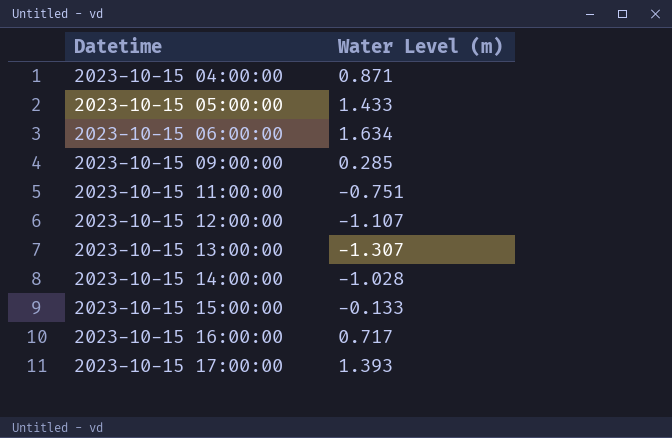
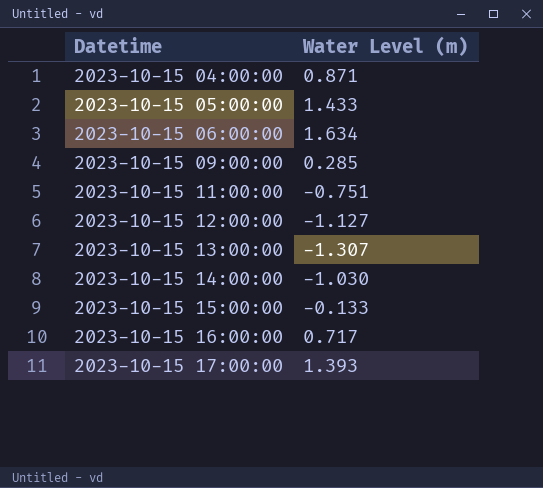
2023-10-15 12:00:00 | Water Level (m): -1.107 -> -1.127
2023-10-15 14:00:00 | Water Level (m): -1.028 -> -1.030

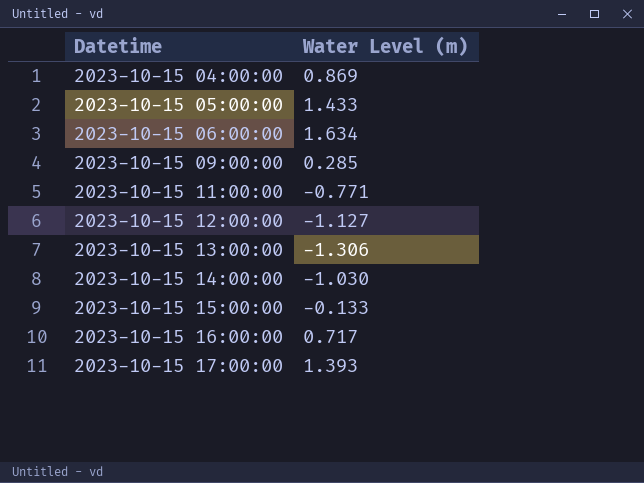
2023-10-15 04:00:00 | Water Level (m): 0.871 -> 0.869
2023-10-15 11:00:00 | Water Level (m): -0.751 -> -0.771
2023-10-15 13:00:00 | Water Level (m): -1.307 -> -1.306

